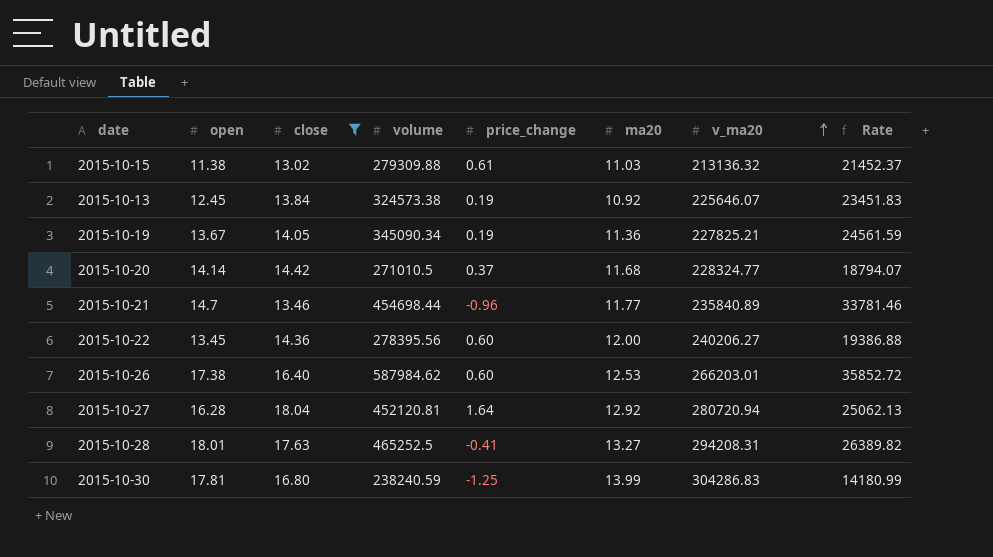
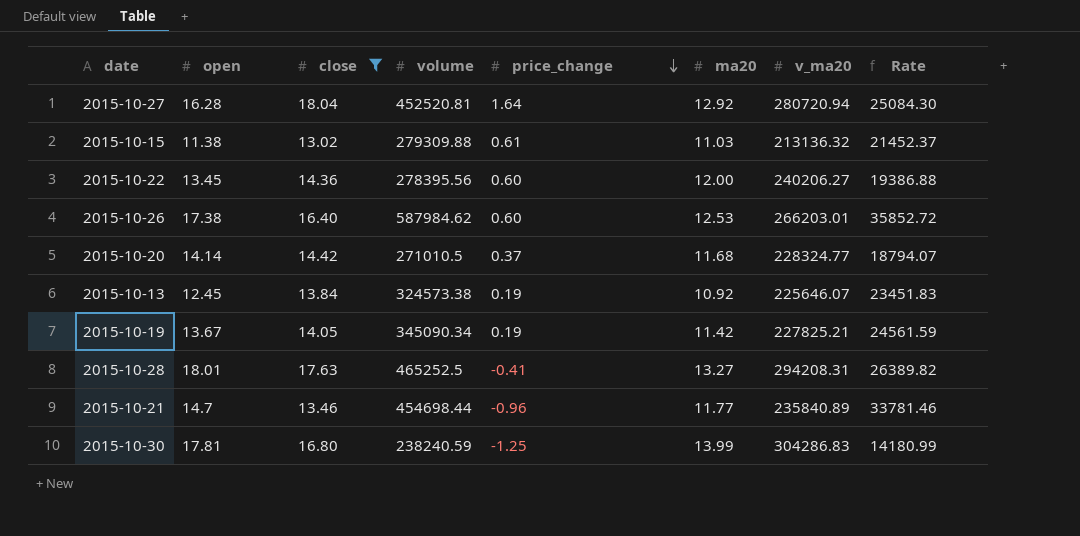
row order: v_ma20 ascending -> price_change descending
2015-10-27 | volume: 452120.81 -> 452520.81
2015-10-27 | Rate: 25062.13 -> 25084.30
2015-10-19 | ma20: 11.36 -> 11.42

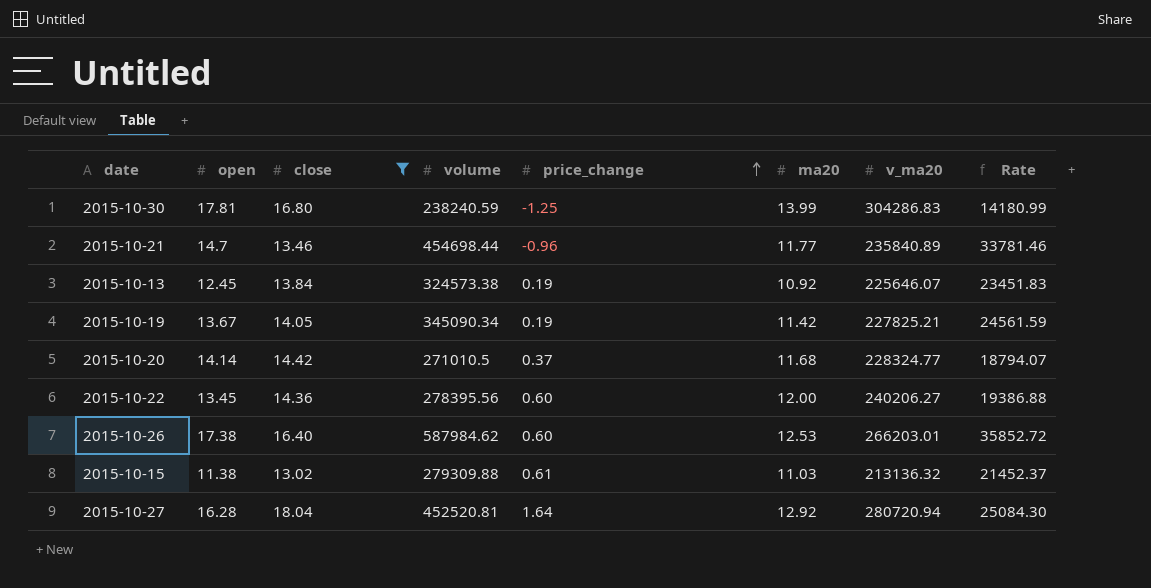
row order: price_change descending -> price_change ascending
row 2015-10-28: 18.01 | 17.63 | 465252.5 | -0.41 | 13.27 | 294208.31 | 26389.82 -> none

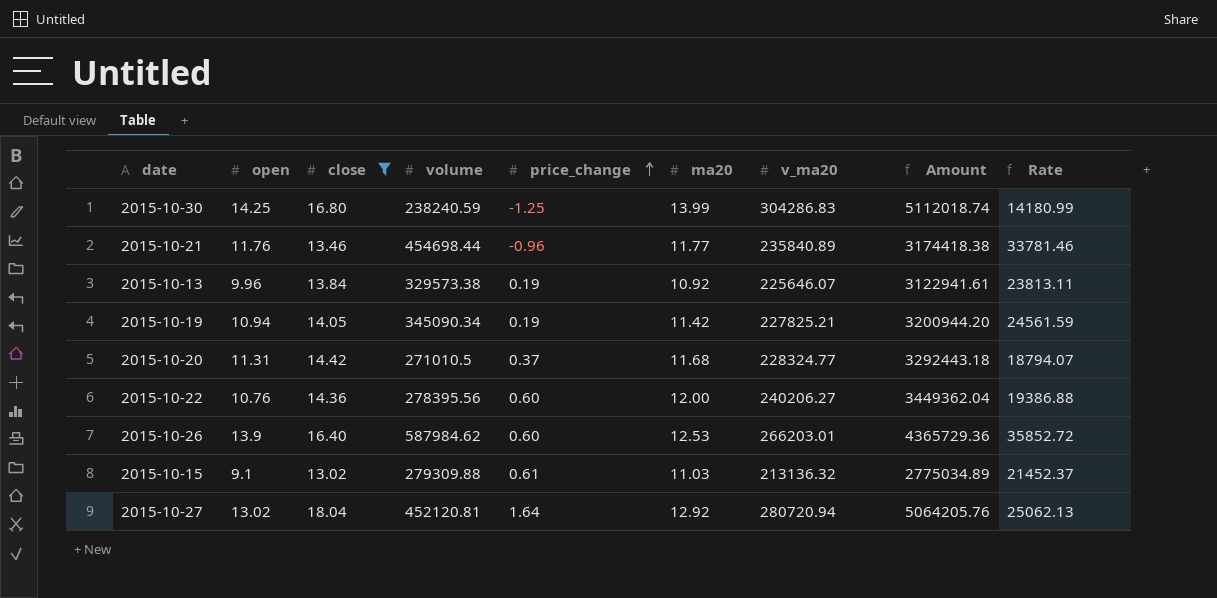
column Amount | formula: none -> [close] * [v_ma20]
2015-10-30 | open: 17.81 -> 14.25
2015-10-21 | open: 14.7 -> 11.76
2015-10-13 | open: 12.45 -> 9.96
2015-10-13 | volume: 324573.38 -> 329573.38
2015-10-13 | Rate: 23451.83 -> 23813.11
2015-10-19 | open: 13.67 -> 10.94
2015-10-20 | open: 14.14 -> 11.31
2015-10-22 | open: 13.45 -> 10.76
2015-10-26 | open: 17.38 -> 13.9
2015-10-15 | open: 11.38 -> 9.1
2015-10-27 | open: 16.28 -> 13.02
2015-10-27 | volume: 452520.81 -> 452120.81
2015-10-27 | Rate: 25084.30 -> 25062.13

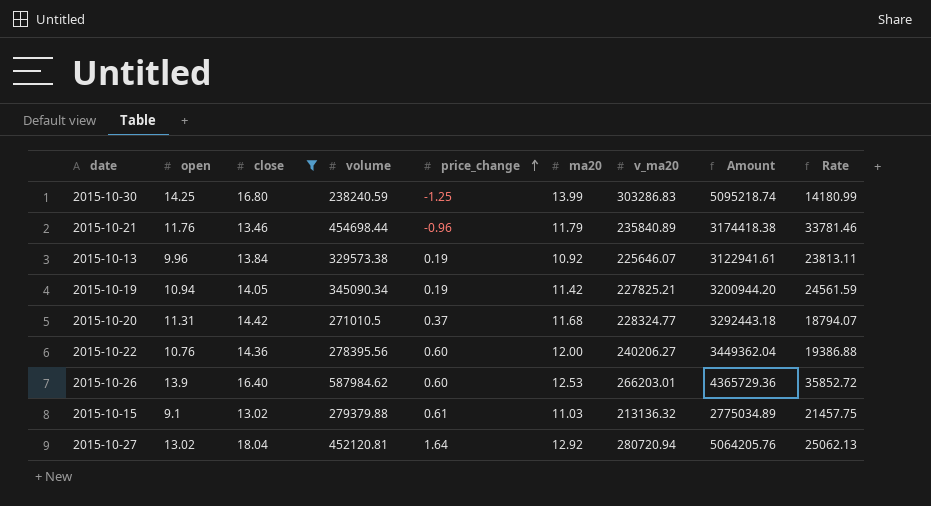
2015-10-30 | v_ma20: 304286.83 -> 303286.83
2015-10-30 | Amount: 5112018.74 -> 5095218.74
2015-10-21 | ma20: 11.77 -> 11.79
2015-10-15 | volume: 279309.88 -> 279379.88
2015-10-15 | Rate: 21452.37 -> 21457.75

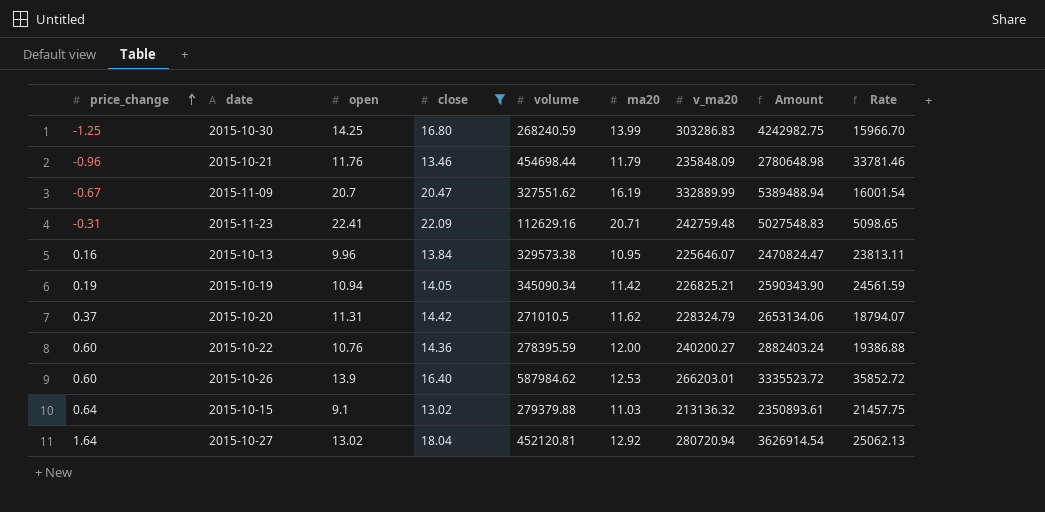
column price_change | position: 5 -> 1
column Amount | formula: [close] * [v_ma20] -> [ma20] * [v_ma20]
2015-10-30 | volume: 238240.59 -> 268240.59
2015-10-30 | Rate: 14180.99 -> 15966.70
2015-10-21 | v_ma20: 235840.89 -> 235848.09
row 2015-11-09: none -> -0.67 | 20.7 | 20.47 | 327551.62 | 16.19 | 332889.99 | 5389488.94 | 16001.54
row 2015-11-23: none -> -0.31 | 22.41 | 22.09 | 112629.16 | 20.71 | 242759.48 | 5027548.83 | 5098.65
2015-10-13 | price_change: 0.19 -> 0.16
2015-10-13 | ma20: 10.92 -> 10.95
2015-10-19 | v_ma20: 227825.21 -> 226825.21
2015-10-20 | ma20: 11.68 -> 11.62
2015-10-20 | v_ma20: 228324.77 -> 228324.79
2015-10-22 | volume: 278395.56 -> 278395.59
2015-10-22 | v_ma20: 240206.27 -> 240200.27
2015-10-15 | price_change: 0.61 -> 0.64

